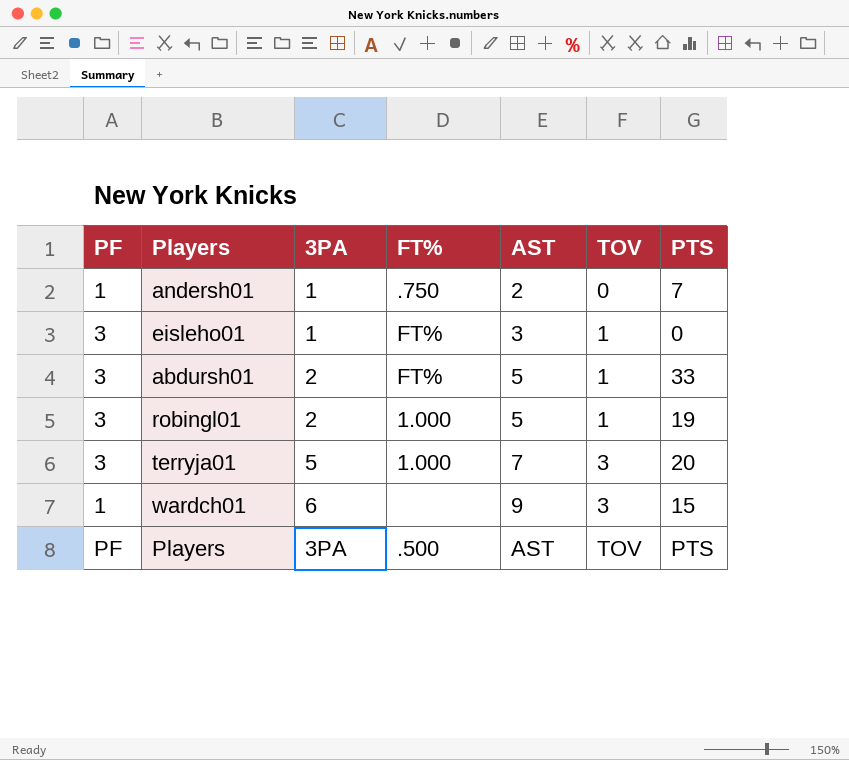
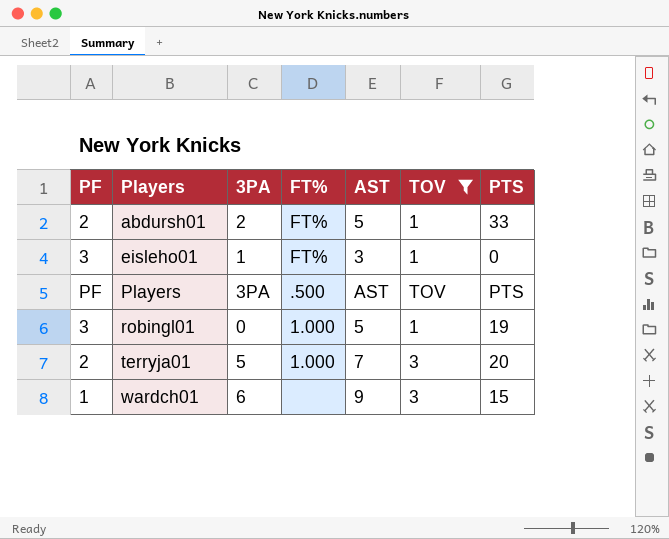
filter: none -> TOV != 0
row order: AST ascending -> Players ascending
abdursh01 | PF: 3 -> 2
robingl01 | 3PA: 2 -> 0
terryja01 | PF: 3 -> 2

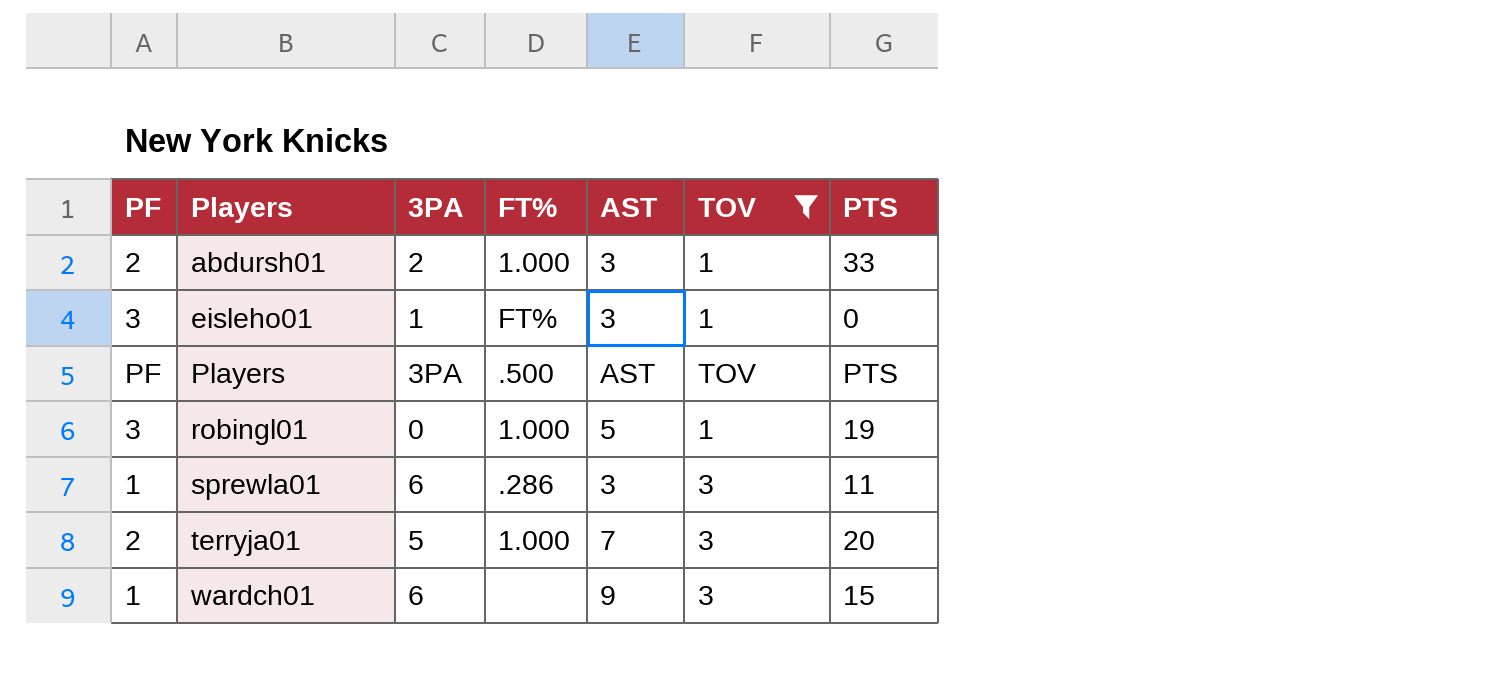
abdursh01 | FT%: FT% -> 1.000
abdursh01 | AST: 5 -> 3
row sprewla01: none -> 1 | 6 | .286 | 3 | 3 | 11

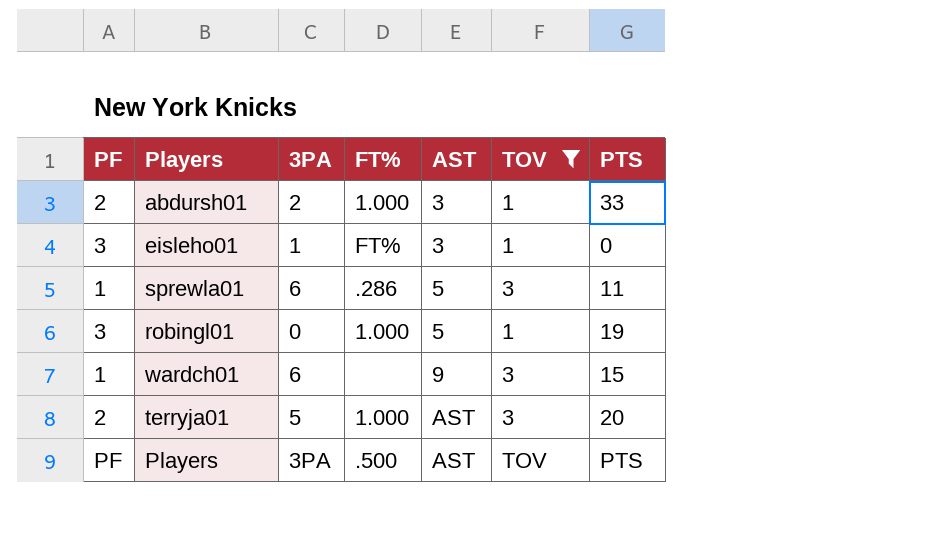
row order: Players ascending -> AST ascending
sprewla01 | AST: 3 -> 5
terryja01 | AST: 7 -> AST

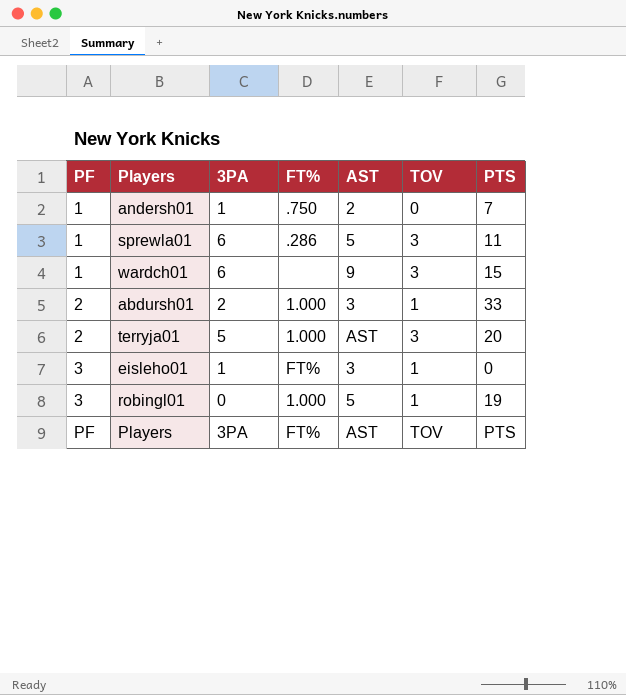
filter: TOV != 0 -> none
row order: AST ascending -> PF ascending
Players | FT%: .500 -> FT%

